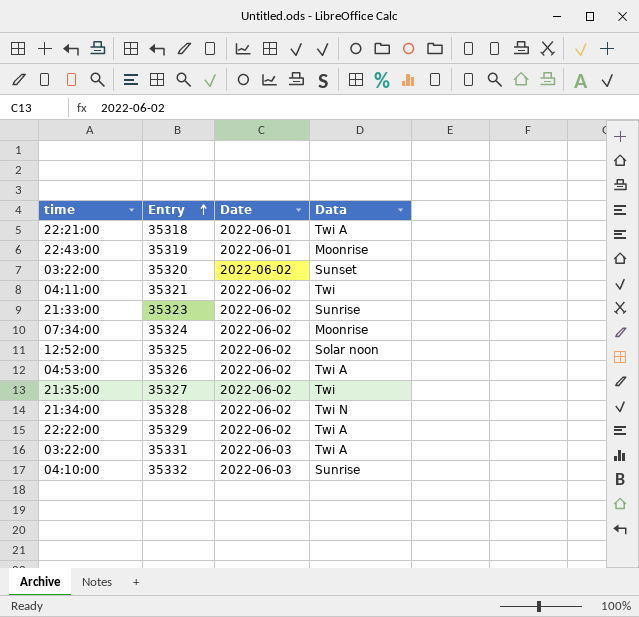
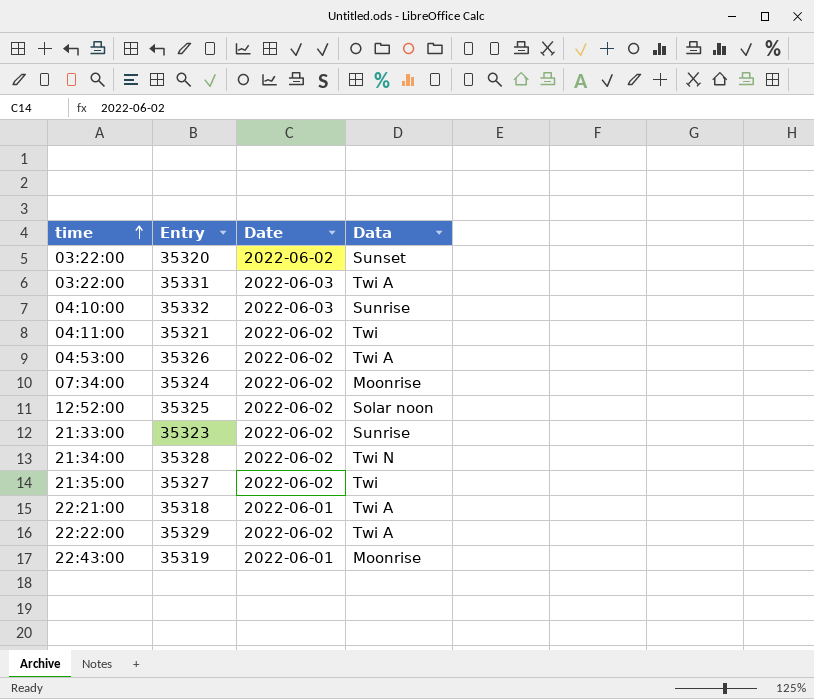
row order: Entry ascending -> time ascending

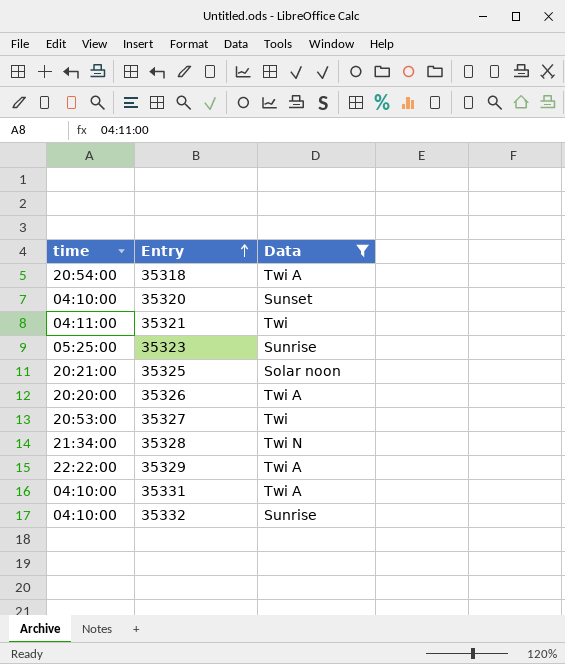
filter: none -> Data != Moonrise
row order: time ascending -> Entry ascending
column Date | position: 3 -> none
35318 | time: 22:21:00 -> 20:54:00
35320 | time: 03:22:00 -> 04:10:00
35323 | time: 21:33:00 -> 05:25:00
35325 | time: 12:52:00 -> 20:21:00
35326 | time: 04:53:00 -> 20:20:00
35327 | time: 21:35:00 -> 20:53:00
35331 | time: 03:22:00 -> 04:10:00

